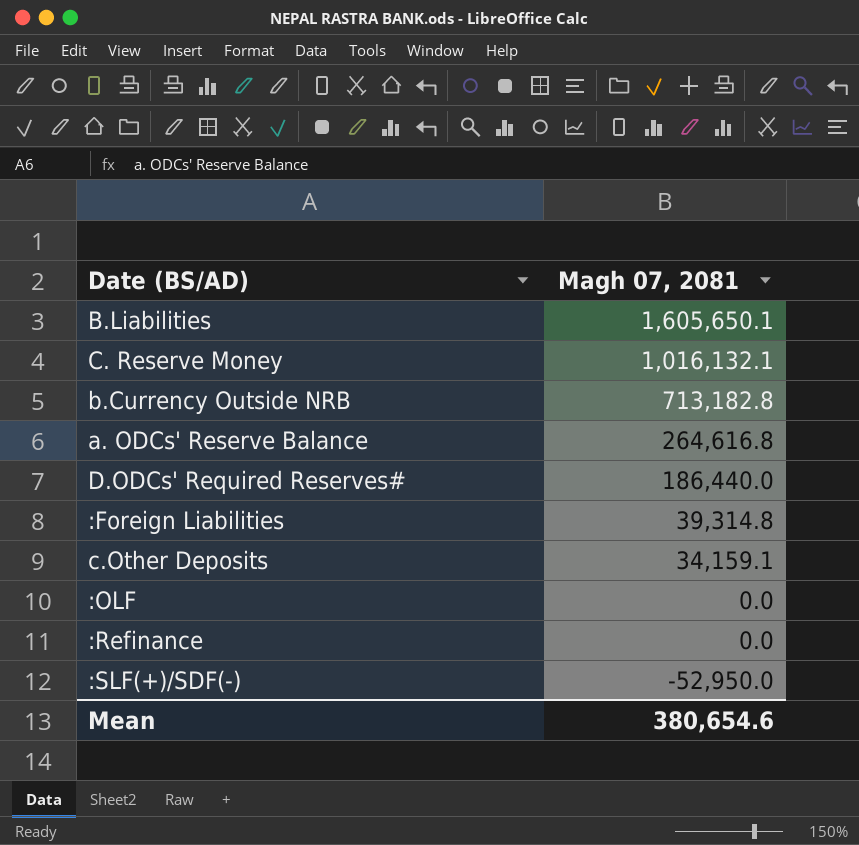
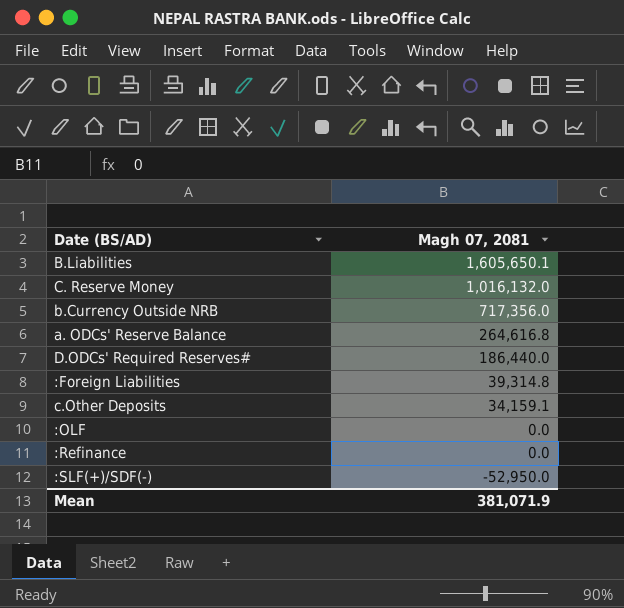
C. Reserve Money | Magh 07, 2081: 1,016,132.1 -> 1,016,132.0
b.Currency Outside NRB | Magh 07, 2081: 713,182.8 -> 717,356.0
Mean | Magh 07, 2081: 380,654.6 -> 381,071.9

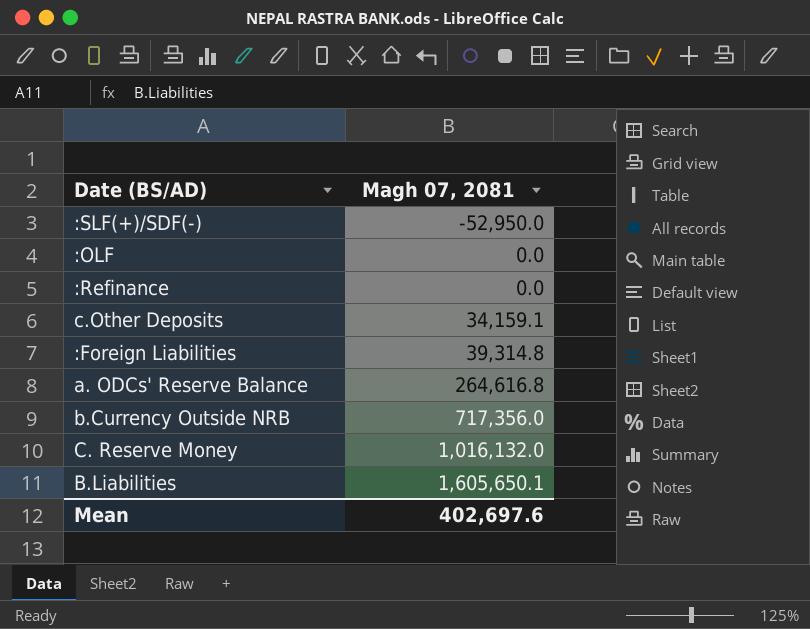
row order: Magh 07, 2081 descending -> Magh 07, 2081 ascending
row D.ODCs' Required Reserves#: 186,440.0 -> none
Mean | Magh 07, 2081: 381,071.9 -> 402,697.6

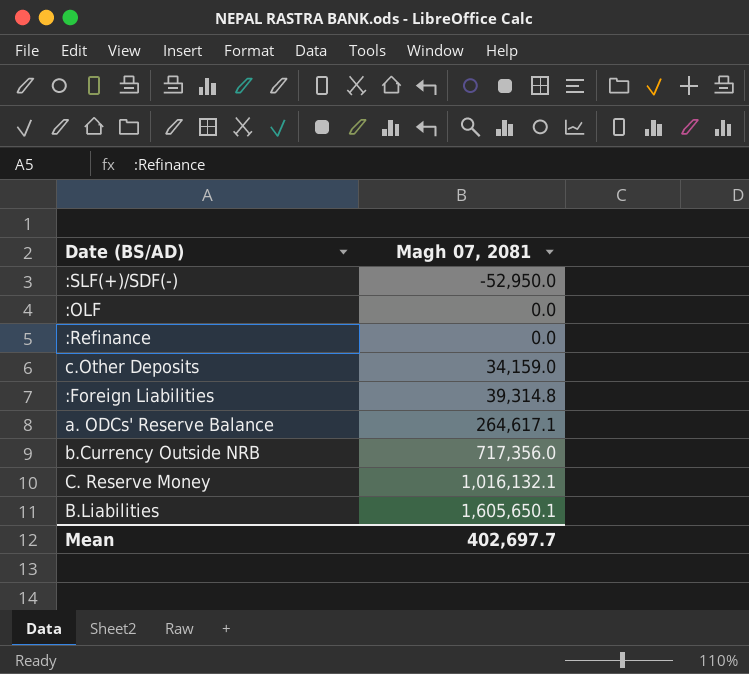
c.Other Deposits | Magh 07, 2081: 34,159.1 -> 34,159.0
a. ODCs' Reserve Balance | Magh 07, 2081: 264,616.8 -> 264,617.1
C. Reserve Money | Magh 07, 2081: 1,016,132.0 -> 1,016,132.1
Mean | Magh 07, 2081: 402,697.6 -> 402,697.7

